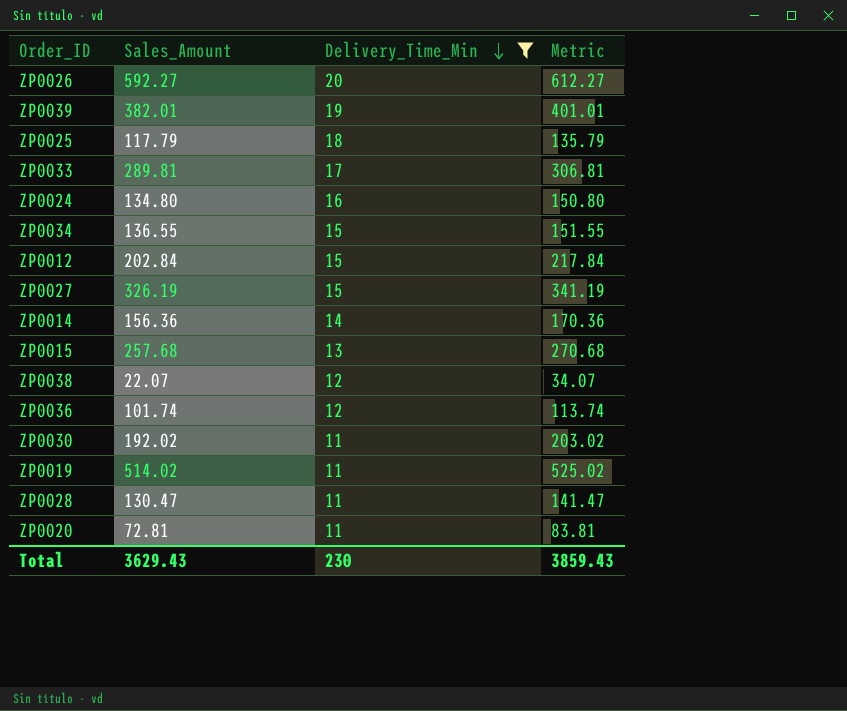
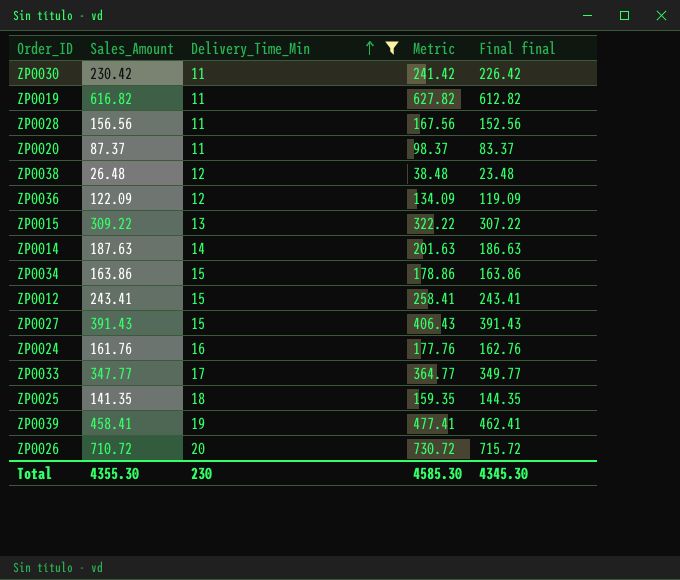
row order: Delivery_Time_Min descending -> Delivery_Time_Min ascending
column Final final | formula: none -> [Metric] - 15
ZP0030 | Sales_Amount: 192.02 -> 230.42
ZP0030 | Metric: 203.02 -> 241.42
ZP0019 | Sales_Amount: 514.02 -> 616.82
ZP0019 | Metric: 525.02 -> 627.82
ZP0028 | Sales_Amount: 130.47 -> 156.56
ZP0028 | Metric: 141.47 -> 167.56
ZP0020 | Sales_Amount: 72.81 -> 87.37
ZP0020 | Metric: 83.81 -> 98.37
ZP0038 | Sales_Amount: 22.07 -> 26.48
ZP0038 | Metric: 34.07 -> 38.48
ZP0036 | Sales_Amount: 101.74 -> 122.09
ZP0036 | Metric: 113.74 -> 134.09
ZP0015 | Sales_Amount: 257.68 -> 309.22
ZP0015 | Metric: 270.68 -> 322.22
ZP0014 | Sales_Amount: 156.36 -> 187.63
ZP0014 | Metric: 170.36 -> 201.63
ZP0034 | Sales_Amount: 136.55 -> 163.86
ZP0034 | Metric: 151.55 -> 178.86
ZP0012 | Sales_Amount: 202.84 -> 243.41
ZP0012 | Metric: 217.84 -> 258.41
ZP0027 | Sales_Amount: 326.19 -> 391.43
ZP0027 | Metric: 341.19 -> 406.43
ZP0024 | Sales_Amount: 134.80 -> 161.76
ZP0024 | Metric: 150.80 -> 177.76
ZP0033 | Sales_Amount: 289.81 -> 347.77
ZP0033 | Metric: 306.81 -> 364.77
ZP0025 | Sales_Amount: 117.79 -> 141.35
ZP0025 | Metric: 135.79 -> 159.35
ZP0039 | Sales_Amount: 382.01 -> 458.41
ZP0039 | Metric: 401.01 -> 477.41
ZP0026 | Sales_Amount: 592.27 -> 710.72
ZP0026 | Metric: 612.27 -> 730.72
Total | Sales_Amount: 3629.43 -> 4355.30
Total | Metric: 3859.43 -> 4585.30

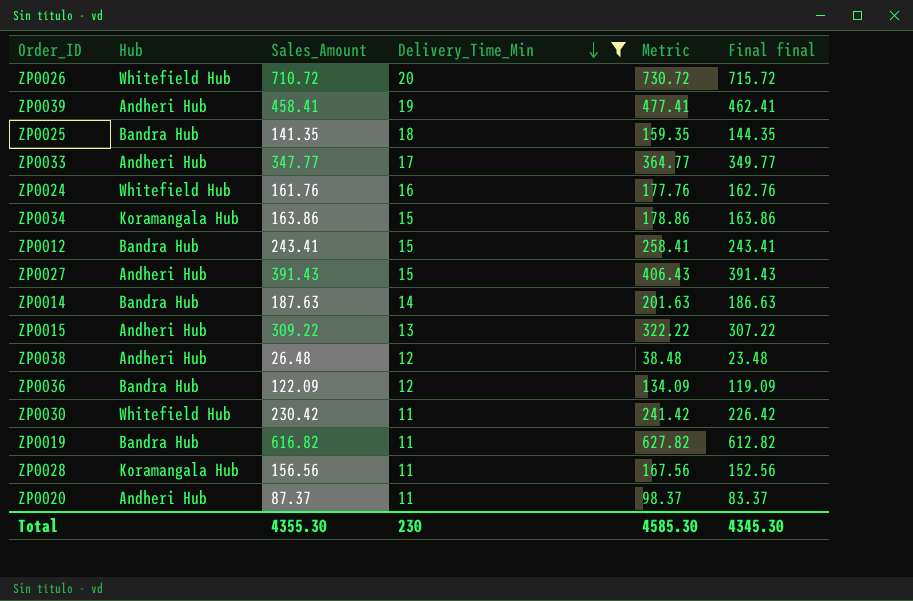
row order: Delivery_Time_Min ascending -> Delivery_Time_Min descending
column Hub | position: none -> 2

